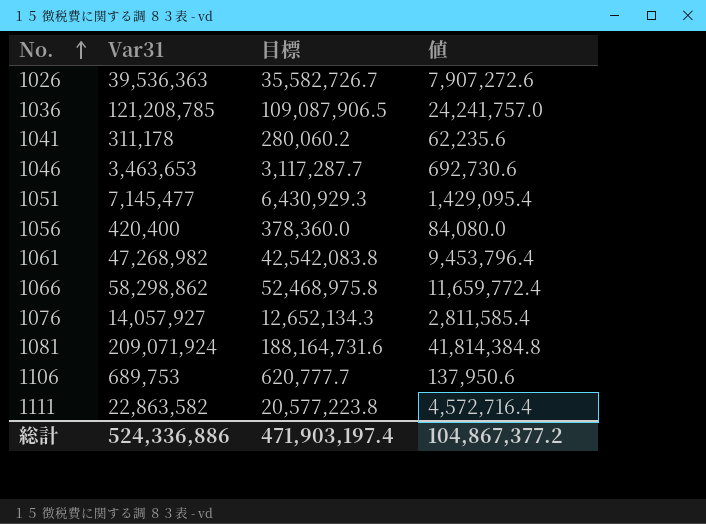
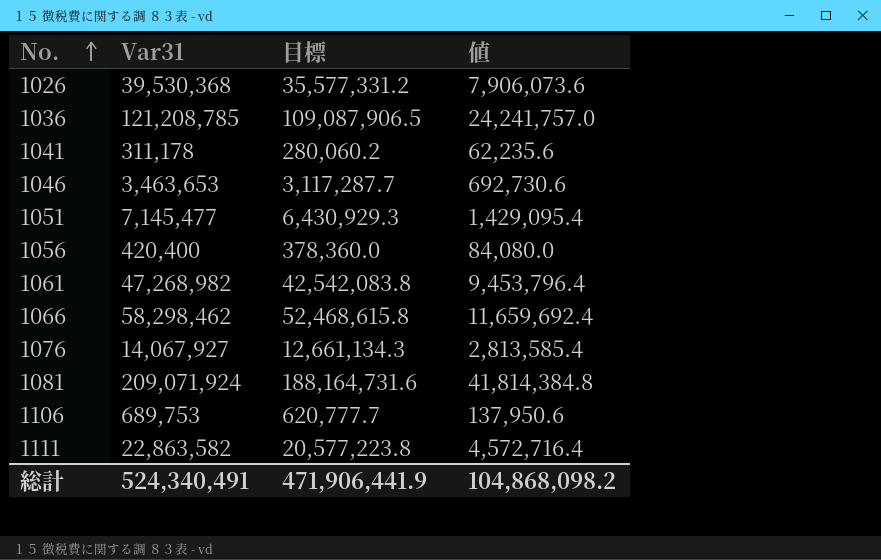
1026 | Var31: 39,536,363 -> 39,530,368
1026 | 目標: 35,582,726.7 -> 35,577,331.2
1026 | 値: 7,907,272.6 -> 7,906,073.6
1066 | Var31: 58,298,862 -> 58,298,462
1066 | 目標: 52,468,975.8 -> 52,468,615.8
1066 | 値: 11,659,772.4 -> 11,659,692.4
1076 | Var31: 14,057,927 -> 14,067,927
1076 | 目標: 12,652,134.3 -> 12,661,134.3
1076 | 値: 2,811,585.4 -> 2,813,585.4
総計 | Var31: 524,336,886 -> 524,340,491
総計 | 目標: 471,903,197.4 -> 471,906,441.9
総計 | 値: 104,867,377.2 -> 104,868,098.2

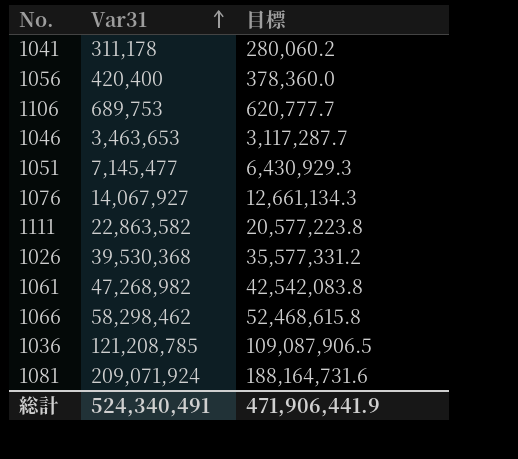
row order: No. ascending -> Var31 ascending
column 値 | formula: [Var31] * 0.2 -> none

